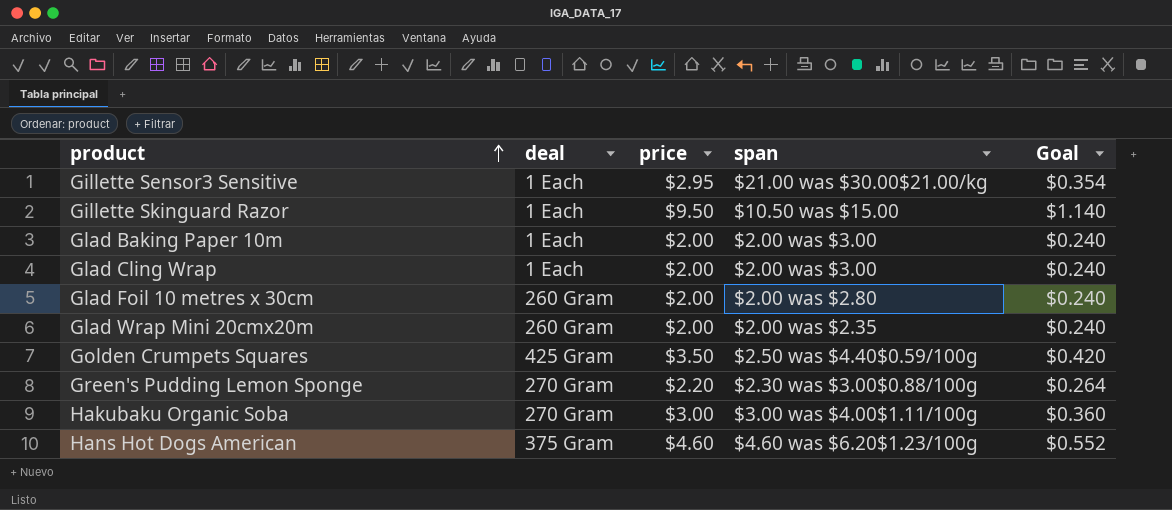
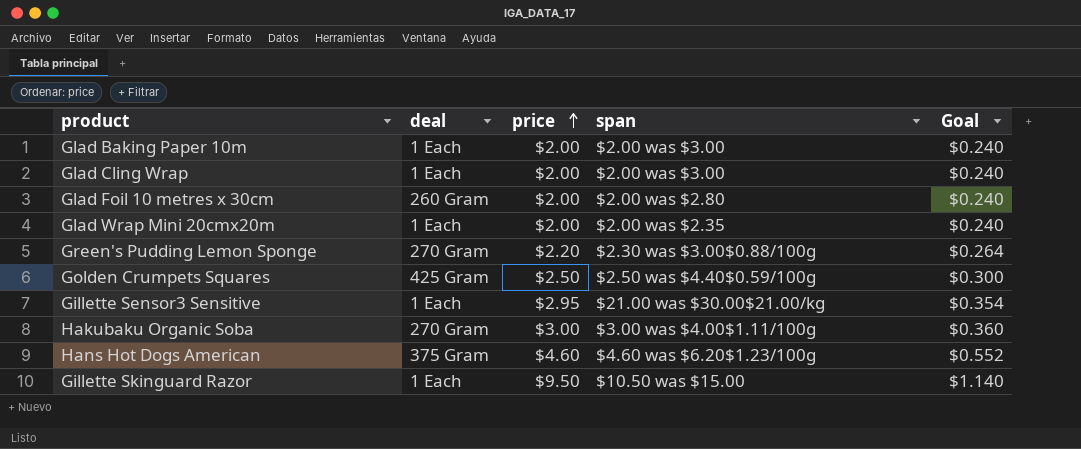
row order: product ascending -> price ascending
Glad Wrap Mini 20cmx20m | deal: 260 Gram -> 1 Each
Golden Crumpets Squares | price: $3.50 -> $2.50
Golden Crumpets Squares | Goal: $0.420 -> $0.300

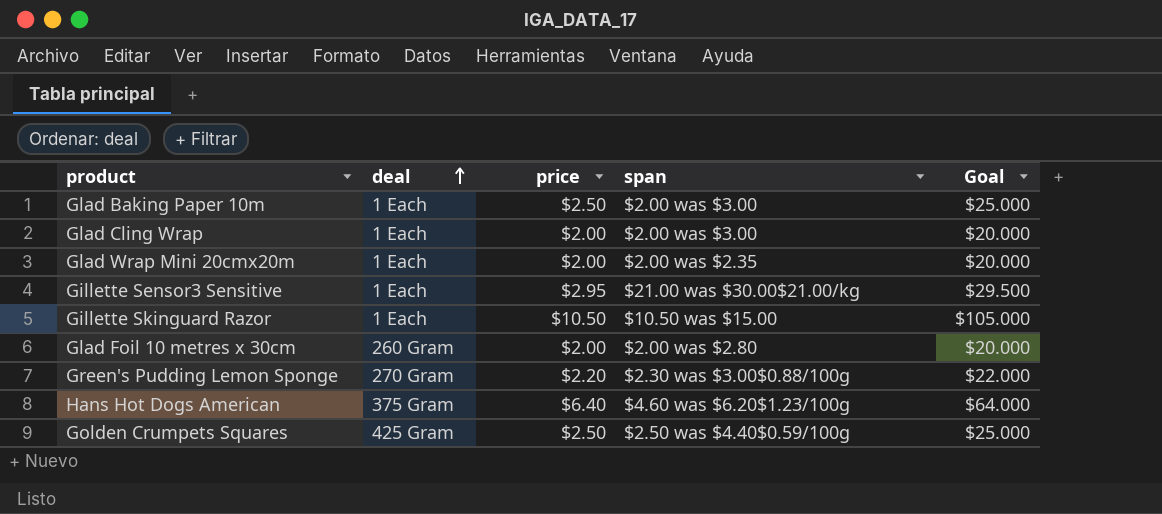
row order: price ascending -> deal ascending
column Goal | formula: [price] * 0.12 -> [price] * 10
row Hakubaku Organic Soba: 270 Gram | $3.00 | $3.00 was $4.00$1.11/100g | $0.360 -> none
Glad Baking Paper 10m | price: $2.00 -> $2.50
Gillette Skinguard Razor | price: $9.50 -> $10.50
Hans Hot Dogs American | price: $4.60 -> $6.40

